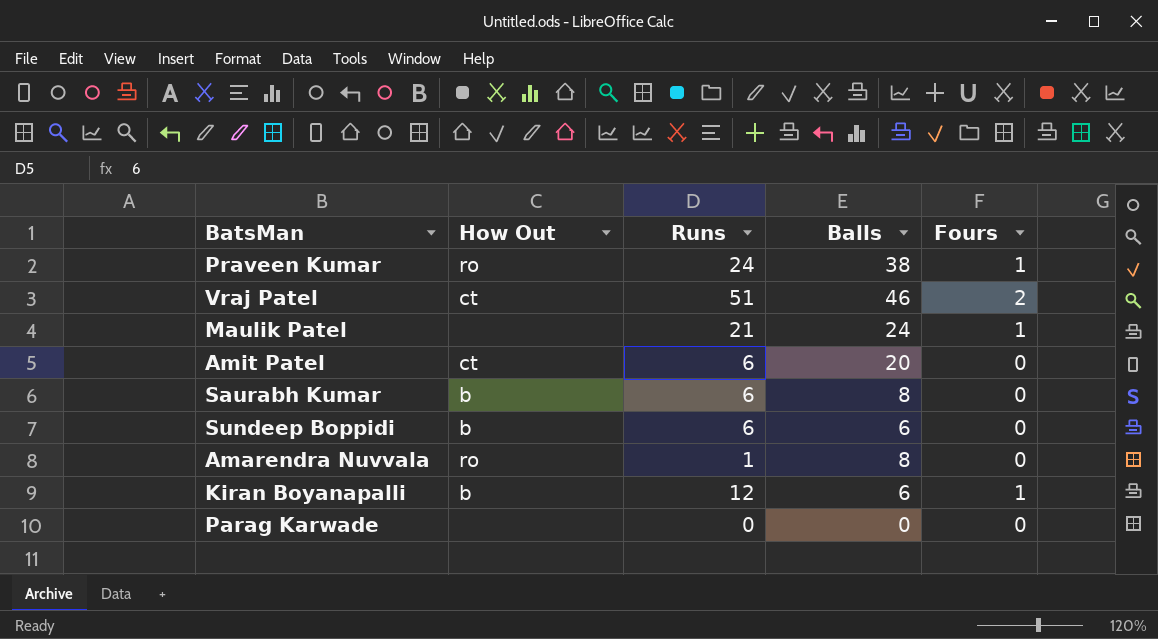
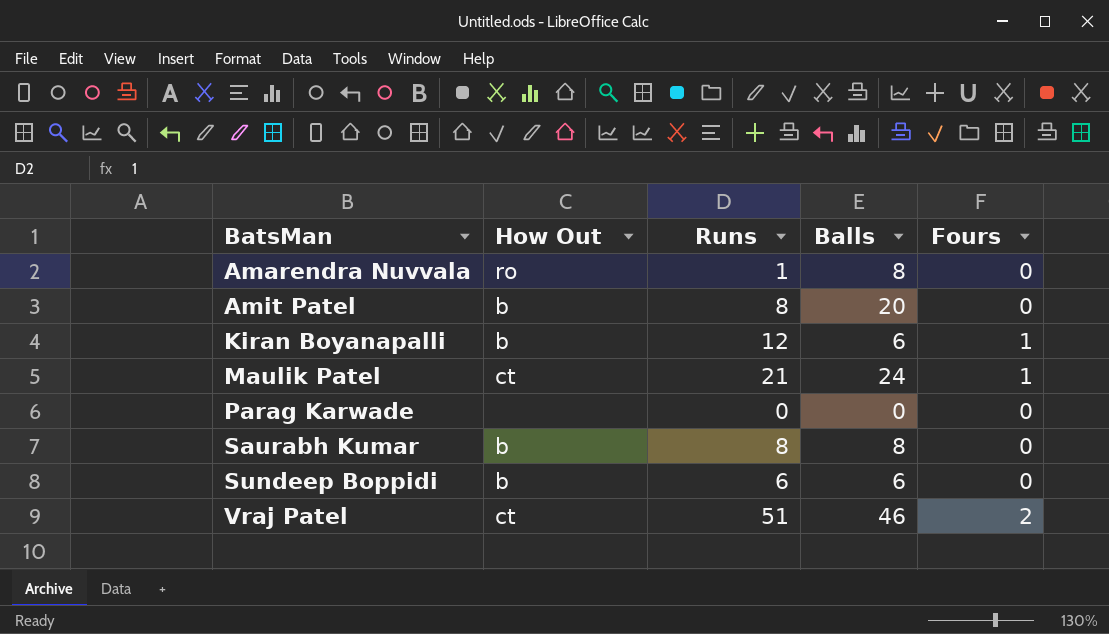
row order: none -> BatsMan ascending
row Praveen Kumar: ro | 24 | 38 | 1 -> none
Amit Patel | How Out: ct -> b
Amit Patel | Runs: 6 -> 8
Maulik Patel | How Out: none -> ct
Saurabh Kumar | Runs: 6 -> 8

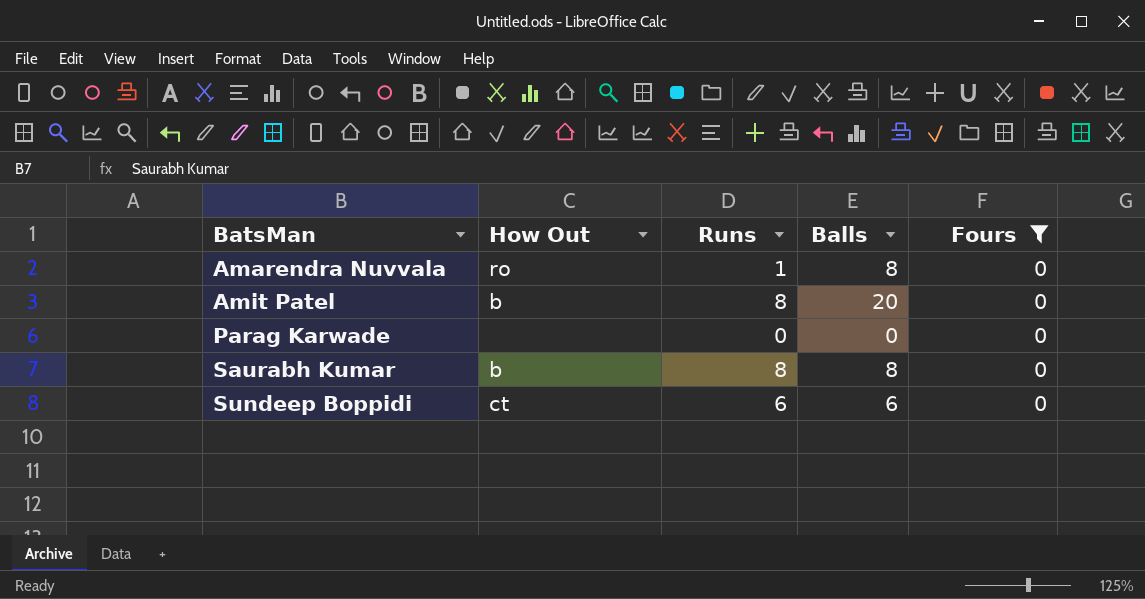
filter: none -> Fours = 0
Sundeep Boppidi | How Out: b -> ct

